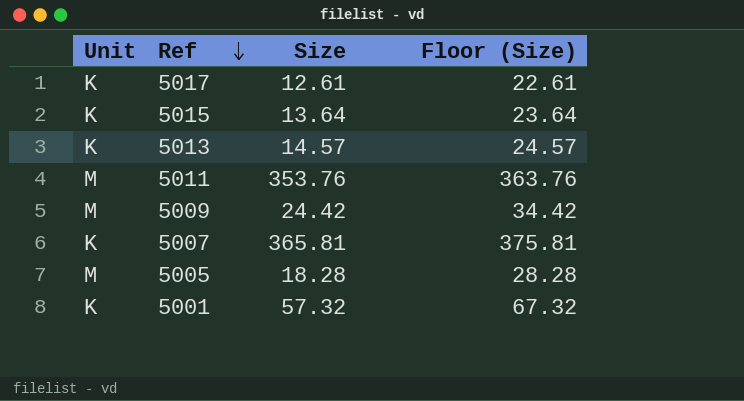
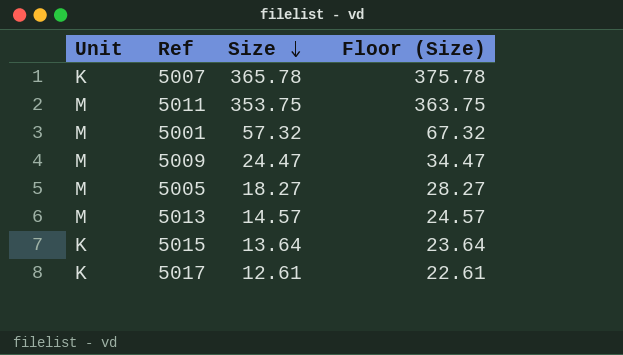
row order: Ref descending -> Size descending
5007 | Size: 365.81 -> 365.78
5007 | Floor (Size): 375.81 -> 375.78
5011 | Size: 353.76 -> 353.75
5011 | Floor (Size): 363.76 -> 363.75
5001 | Unit: K -> M
5009 | Size: 24.42 -> 24.47
5009 | Floor (Size): 34.42 -> 34.47
5005 | Size: 18.28 -> 18.27
5005 | Floor (Size): 28.28 -> 28.27
5013 | Unit: K -> M

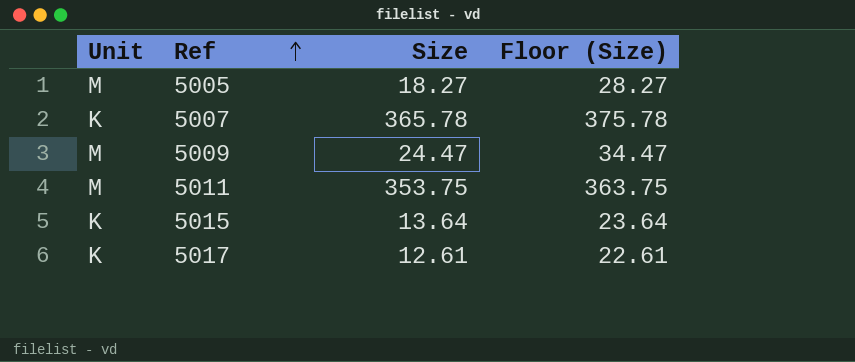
row order: Size descending -> Ref ascending
row 5001: M | 57.32 | 67.32 -> none
row 5013: M | 14.57 | 24.57 -> none

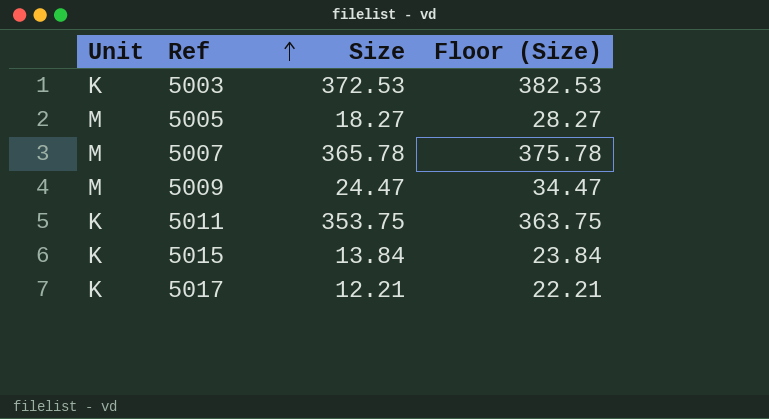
row 5003: none -> K | 372.53 | 382.53
5007 | Unit: K -> M
5011 | Unit: M -> K
5015 | Size: 13.64 -> 13.84
5015 | Floor (Size): 23.64 -> 23.84
5017 | Size: 12.61 -> 12.21
5017 | Floor (Size): 22.61 -> 22.21

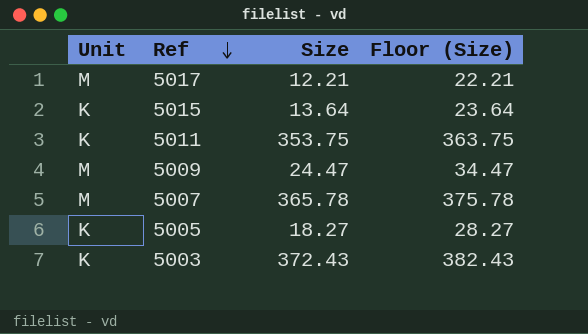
row order: Ref ascending -> Ref descending
5017 | Unit: K -> M
5015 | Size: 13.84 -> 13.64
5015 | Floor (Size): 23.84 -> 23.64
5005 | Unit: M -> K
5003 | Size: 372.53 -> 372.43
5003 | Floor (Size): 382.53 -> 382.43

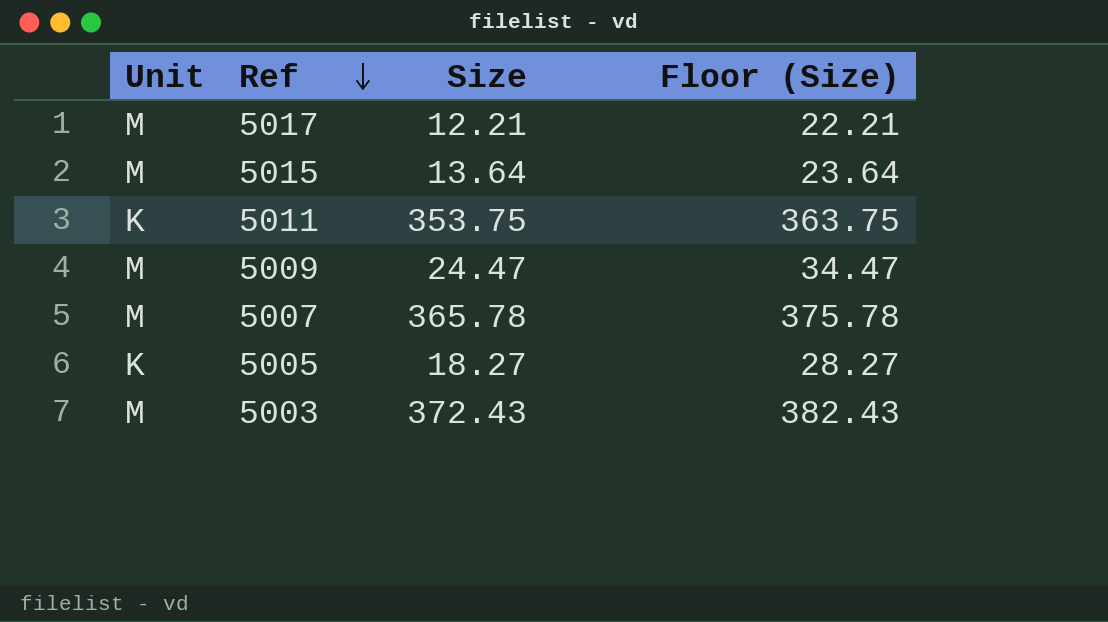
5015 | Unit: K -> M
5003 | Unit: K -> M

